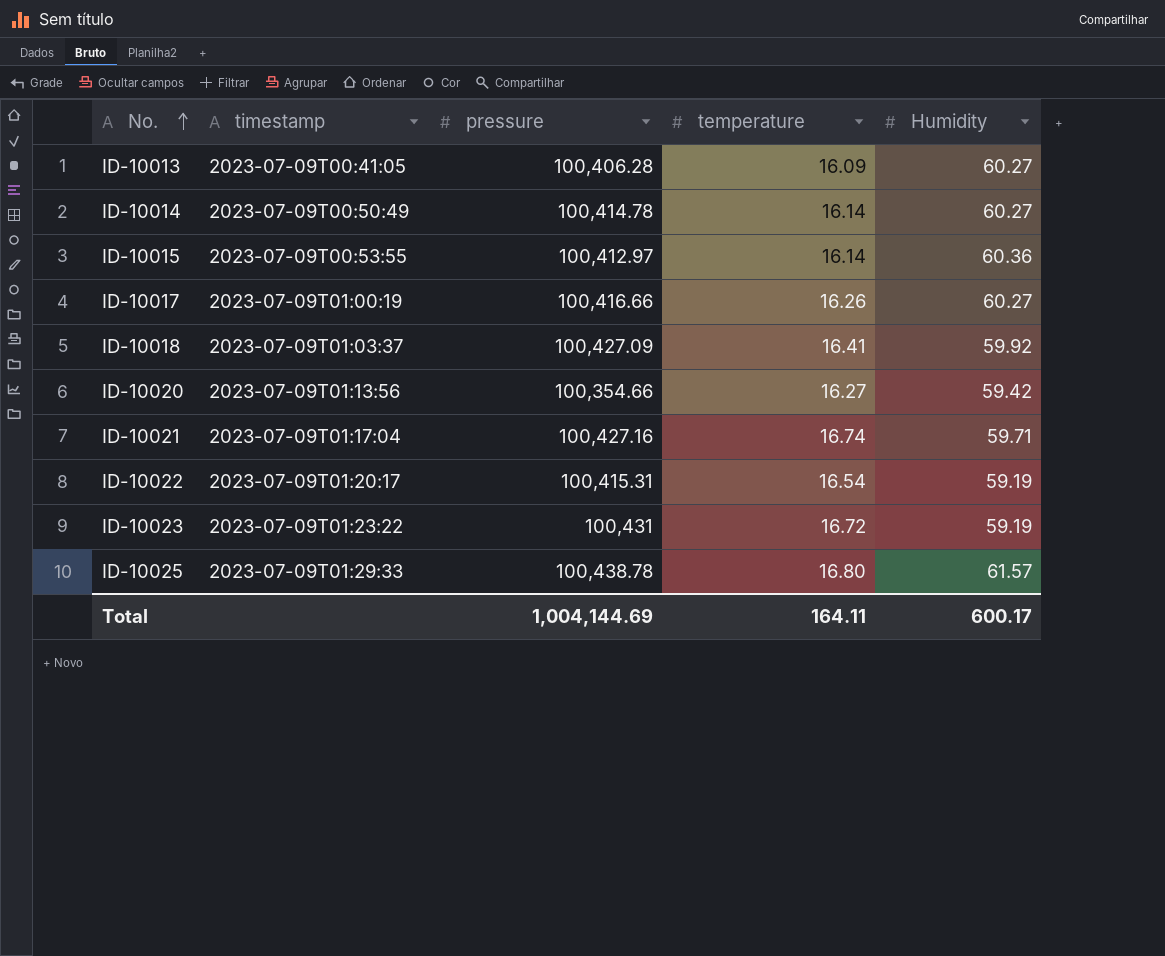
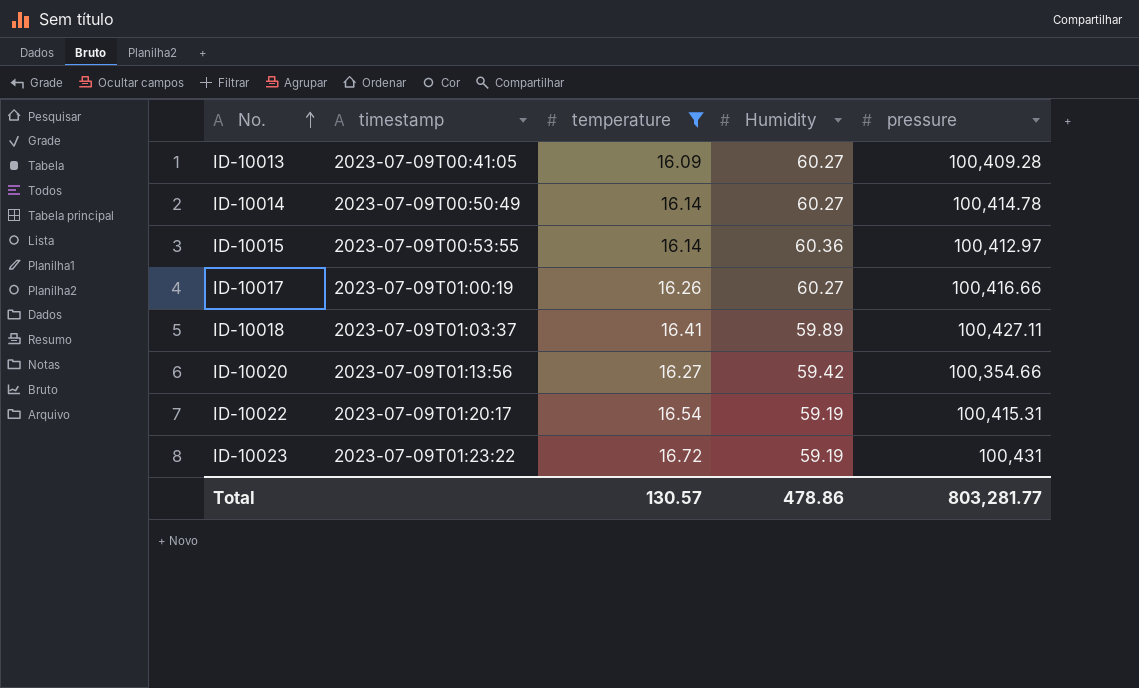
filter: none -> temperature <= 16.72
column pressure | position: 3 -> 5
ID-10013 | pressure: 100,406.28 -> 100,409.28
ID-10018 | Humidity: 59.92 -> 59.89
ID-10018 | pressure: 100,427.09 -> 100,427.11
Total | temperature: 164.11 -> 130.57
Total | Humidity: 600.17 -> 478.86
Total | pressure: 1,004,144.69 -> 803,281.77

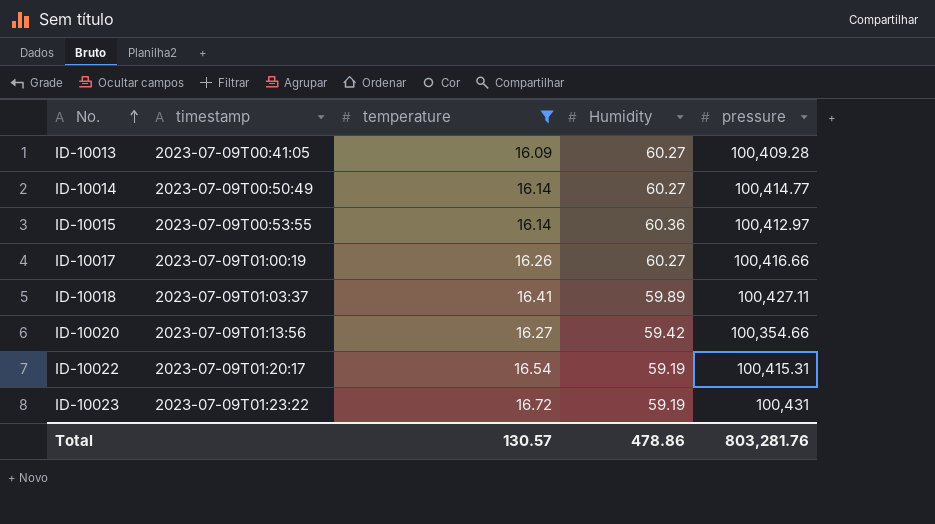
ID-10014 | pressure: 100,414.78 -> 100,414.77
Total | pressure: 803,281.77 -> 803,281.76

